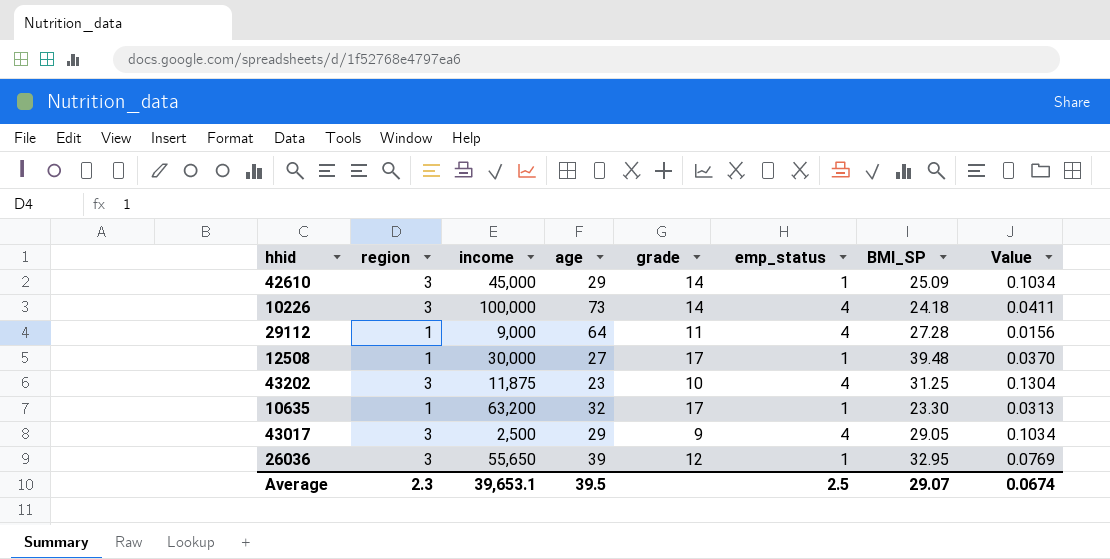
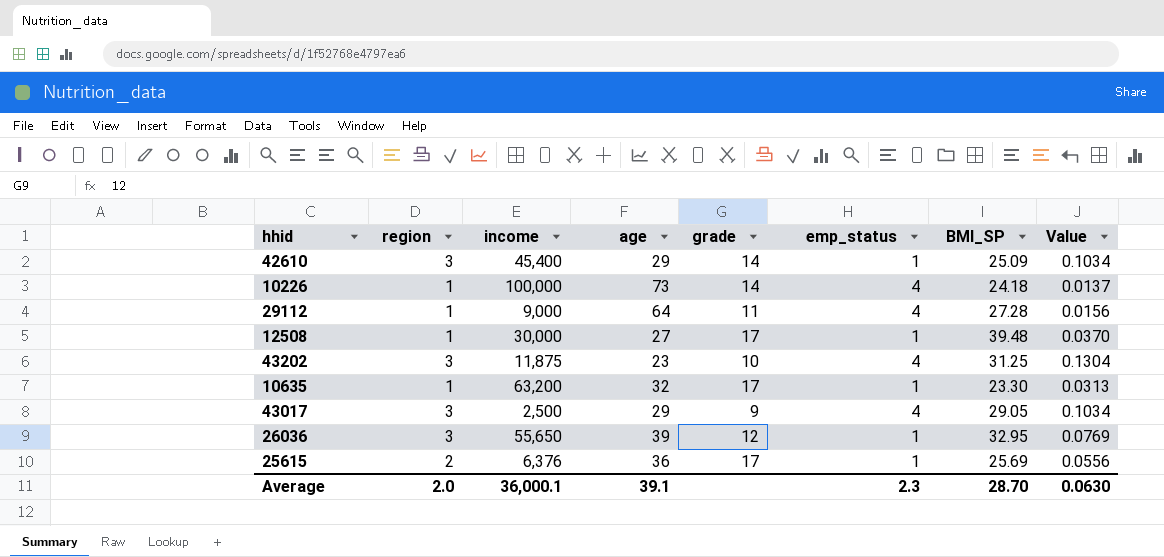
42610 | income: 45,000 -> 45,400
10226 | region: 3 -> 1
10226 | Value: 0.0411 -> 0.0137
row 25615: none -> 2 | 6,376 | 36 | 17 | 1 | 25.69 | 0.0556
Average | region: 2.3 -> 2.0
Average | income: 39,653.1 -> 36,000.1
Average | age: 39.5 -> 39.1
Average | emp_status: 2.5 -> 2.3
Average | BMI_SP: 29.07 -> 28.70
Average | Value: 0.0674 -> 0.0630

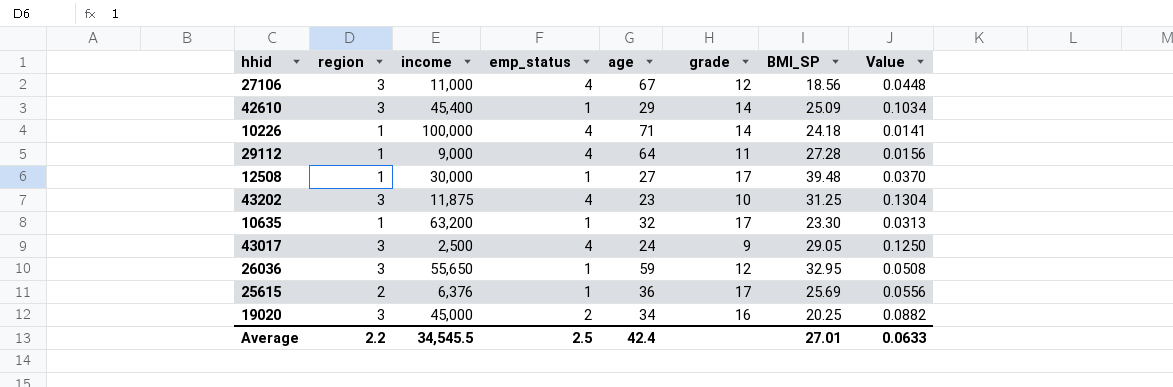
column emp_status | position: 6 -> 4
row 27106: none -> 3 | 11,000 | 4 | 67 | 12 | 18.56 | 0.0448
10226 | age: 73 -> 71
10226 | Value: 0.0137 -> 0.0141
43017 | age: 29 -> 24
43017 | Value: 0.1034 -> 0.1250
26036 | age: 39 -> 59
26036 | Value: 0.0769 -> 0.0508
row 19020: none -> 3 | 45,000 | 2 | 34 | 16 | 20.25 | 0.0882
Average | region: 2.0 -> 2.2
Average | income: 36,000.1 -> 34,545.5
Average | emp_status: 2.3 -> 2.5
Average | age: 39.1 -> 42.4
Average | BMI_SP: 28.70 -> 27.01
Average | Value: 0.0630 -> 0.0633

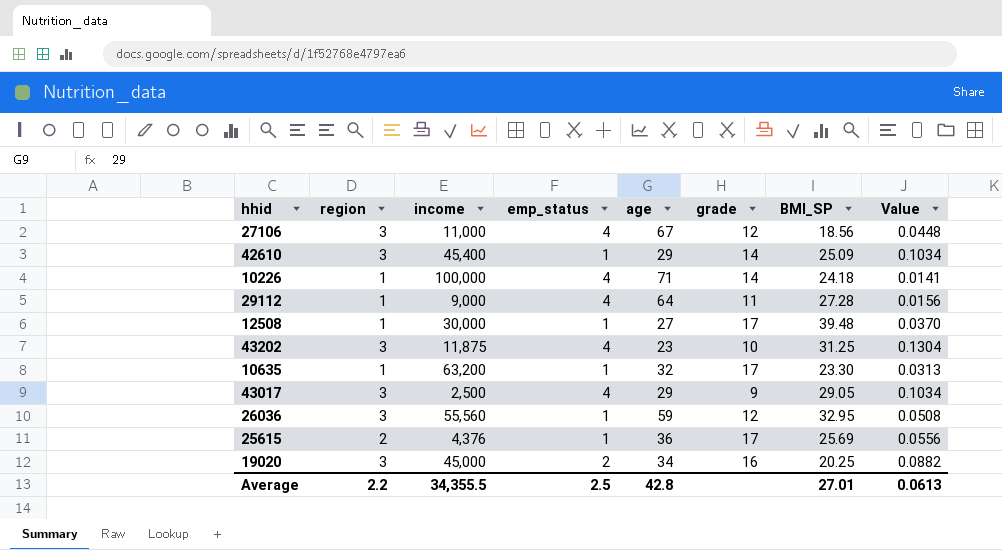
43017 | age: 24 -> 29
43017 | Value: 0.1250 -> 0.1034
26036 | income: 55,650 -> 55,560
25615 | income: 6,376 -> 4,376
Average | income: 34,545.5 -> 34,355.5
Average | age: 42.4 -> 42.8
Average | Value: 0.0633 -> 0.0613

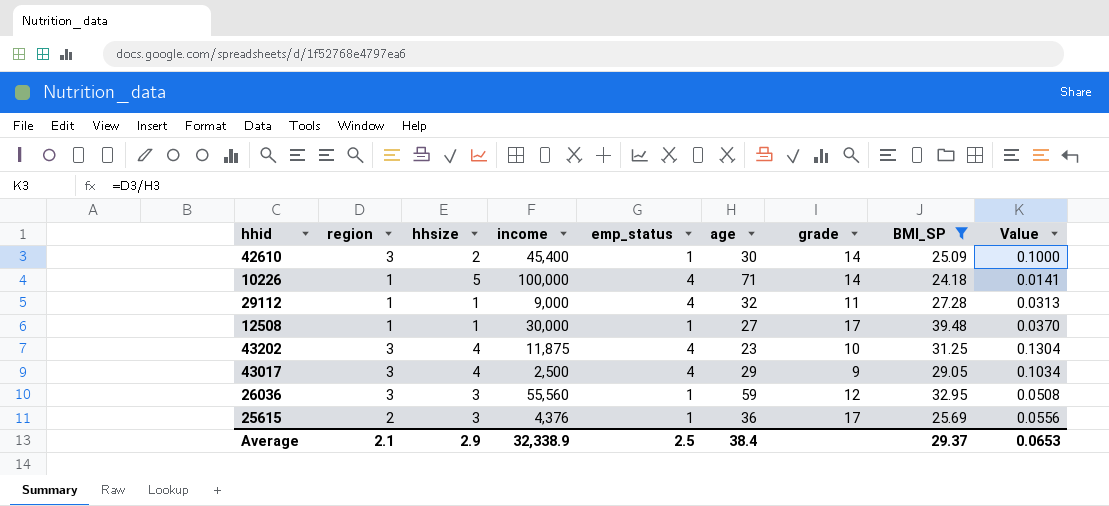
filter: none -> BMI_SP >= 24.18
column hhsize | position: none -> 3
42610 | age: 29 -> 30
42610 | Value: 0.1034 -> 0.1000
29112 | age: 64 -> 32
29112 | Value: 0.0156 -> 0.0313
Average | region: 2.2 -> 2.1
Average | income: 34,355.5 -> 32,338.9
Average | age: 42.8 -> 38.4
Average | BMI_SP: 27.01 -> 29.37
Average | Value: 0.0613 -> 0.0653

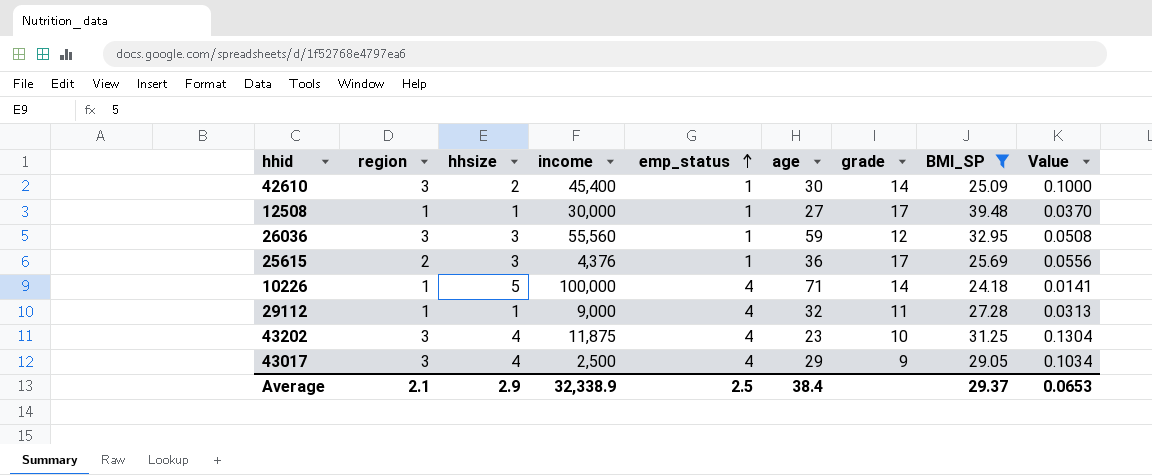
row order: none -> emp_status ascending

